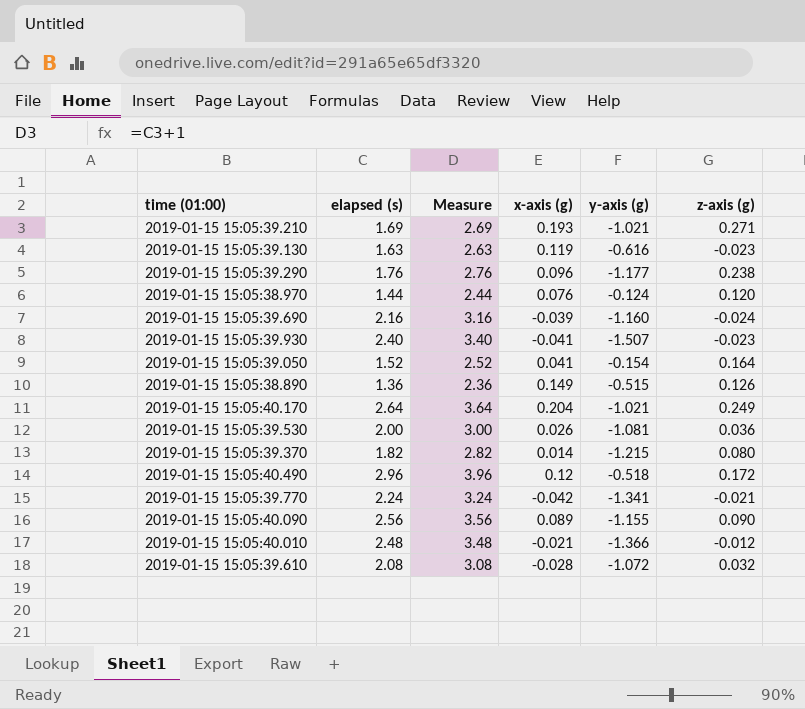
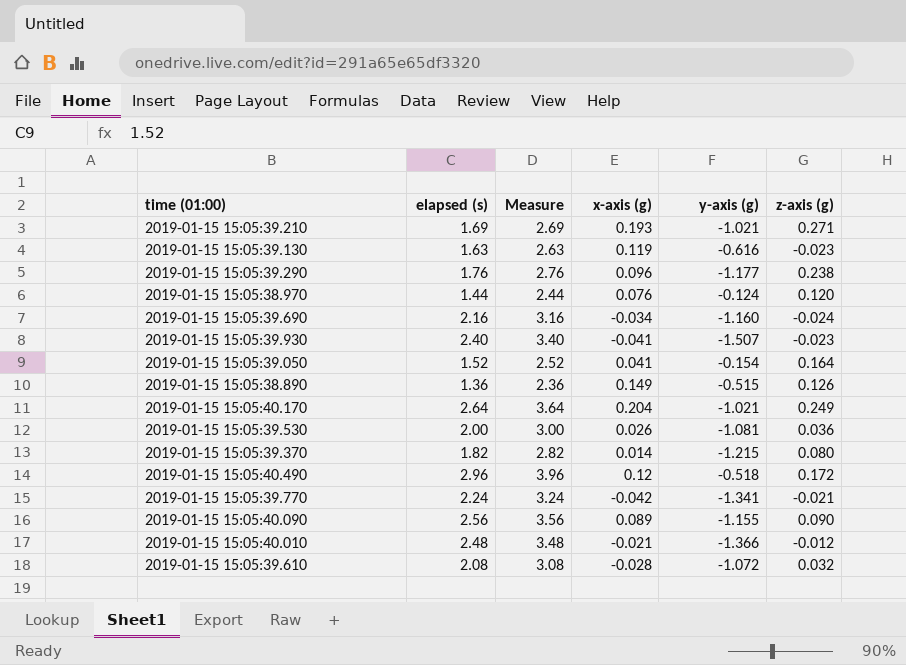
2019-01-15 15:05:39.690 | x-axis (g): -0.039 -> -0.034

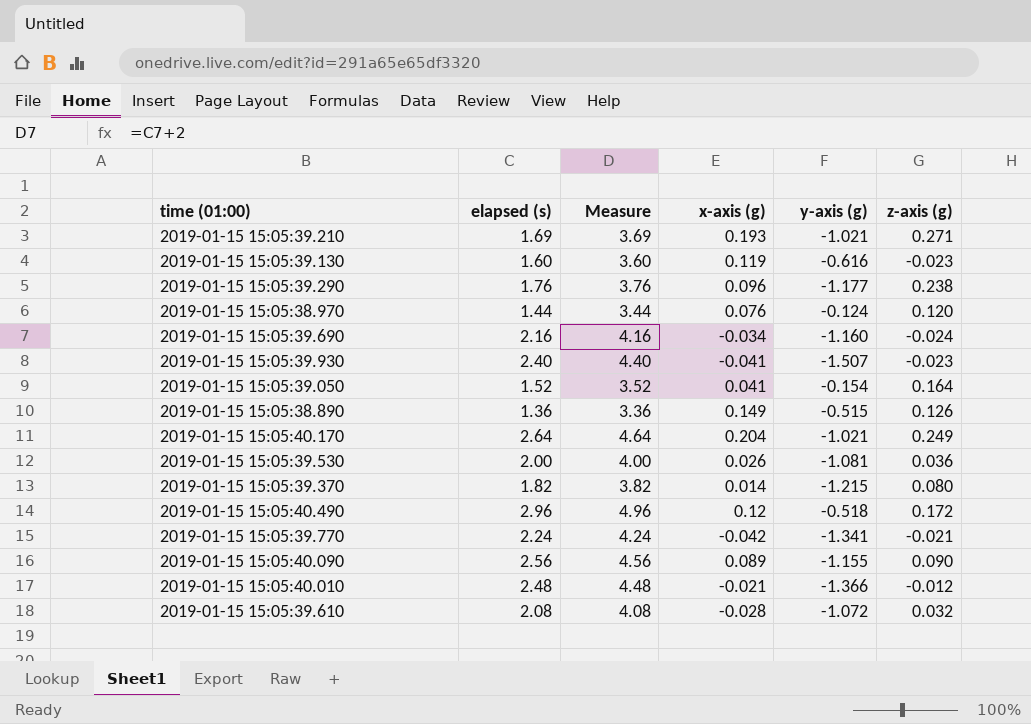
column Measure | formula: [elapsed (s)] + 1 -> [elapsed (s)] + 2
2019-01-15 15:05:39.130 | elapsed (s): 1.63 -> 1.60

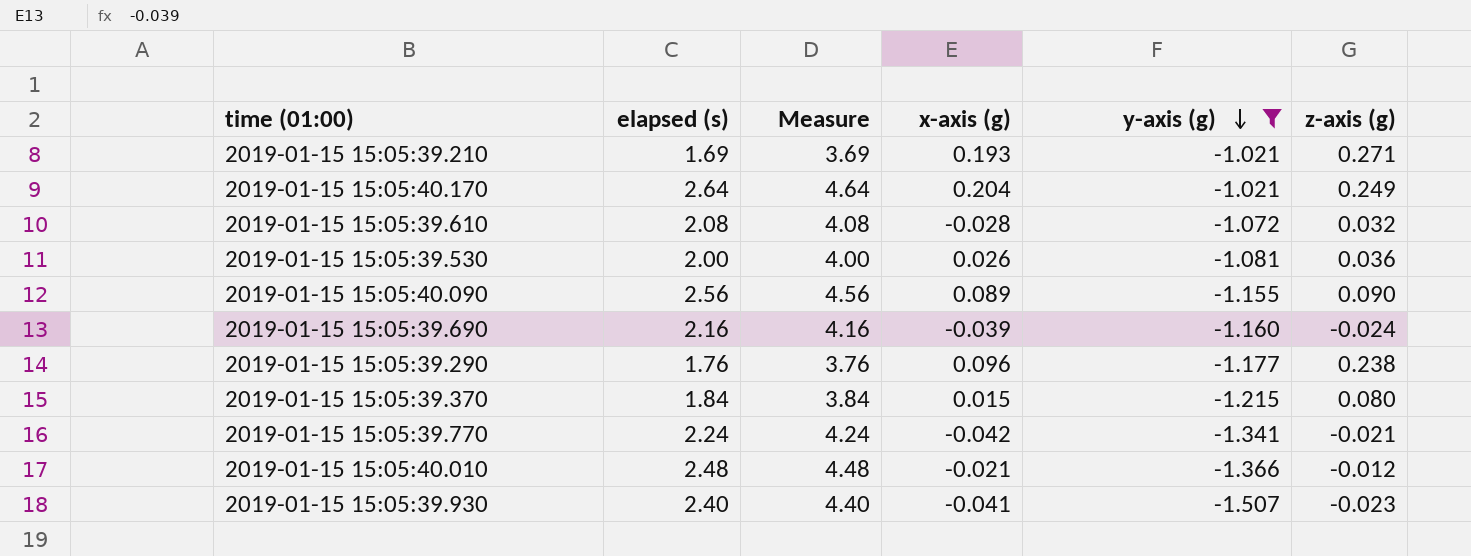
filter: none -> y-axis (g) <= -1.021
row order: none -> y-axis (g) descending
2019-01-15 15:05:39.690 | x-axis (g): -0.034 -> -0.039
2019-01-15 15:05:39.370 | elapsed (s): 1.82 -> 1.84
2019-01-15 15:05:39.370 | Measure: 3.82 -> 3.84
2019-01-15 15:05:39.370 | x-axis (g): 0.014 -> 0.015

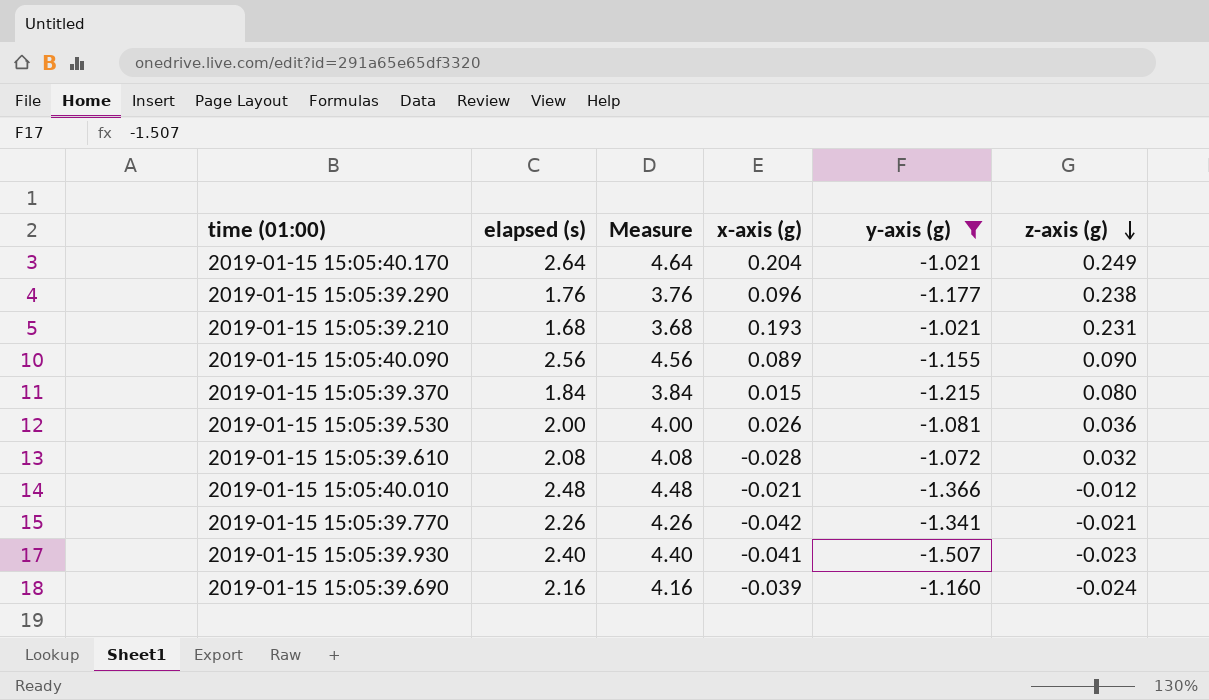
row order: y-axis (g) descending -> z-axis (g) descending
2019-01-15 15:05:39.210 | elapsed (s): 1.69 -> 1.68
2019-01-15 15:05:39.210 | Measure: 3.69 -> 3.68
2019-01-15 15:05:39.210 | z-axis (g): 0.271 -> 0.231
2019-01-15 15:05:39.770 | elapsed (s): 2.24 -> 2.26
2019-01-15 15:05:39.770 | Measure: 4.24 -> 4.26

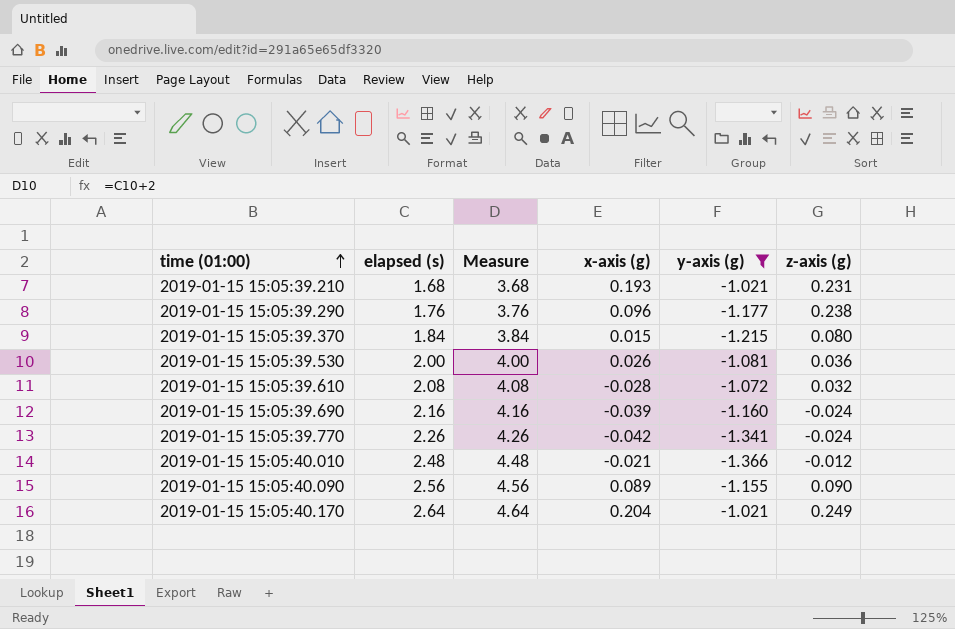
row order: z-axis (g) descending -> time (01:00) ascending
row 2019-01-15 15:05:39.930: 2.40 | 4.40 | -0.041 | -1.507 | -0.023 -> none
2019-01-15 15:05:39.770 | z-axis (g): -0.021 -> -0.024

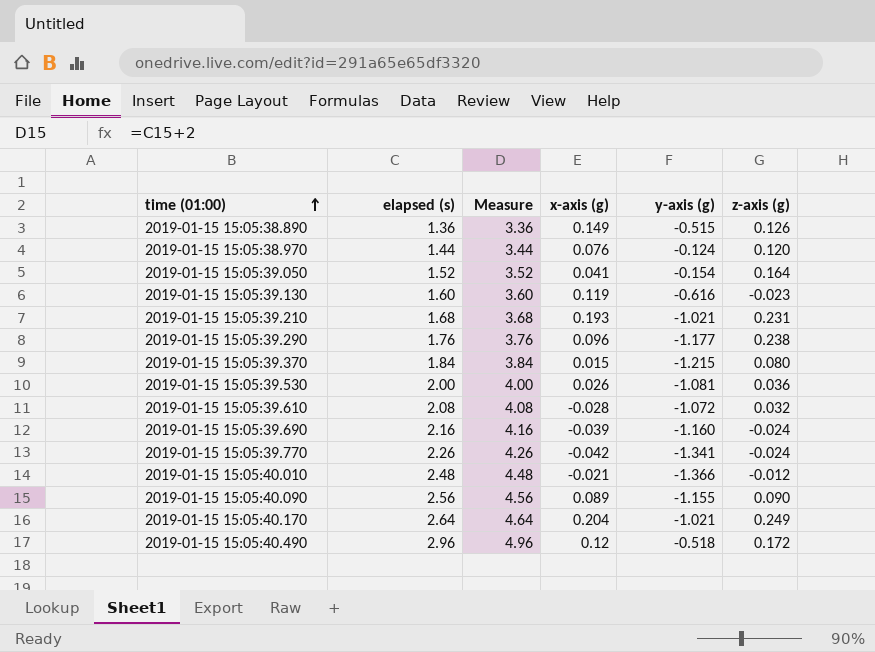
filter: y-axis (g) <= -1.021 -> none

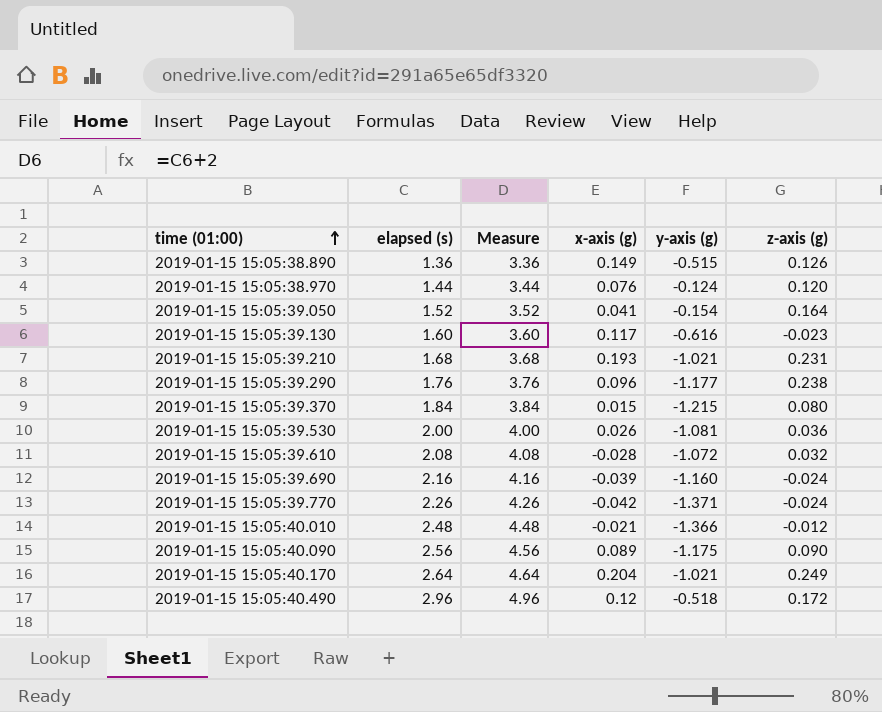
2019-01-15 15:05:39.130 | x-axis (g): 0.119 -> 0.117
2019-01-15 15:05:39.770 | y-axis (g): -1.341 -> -1.371
2019-01-15 15:05:40.090 | y-axis (g): -1.155 -> -1.175

